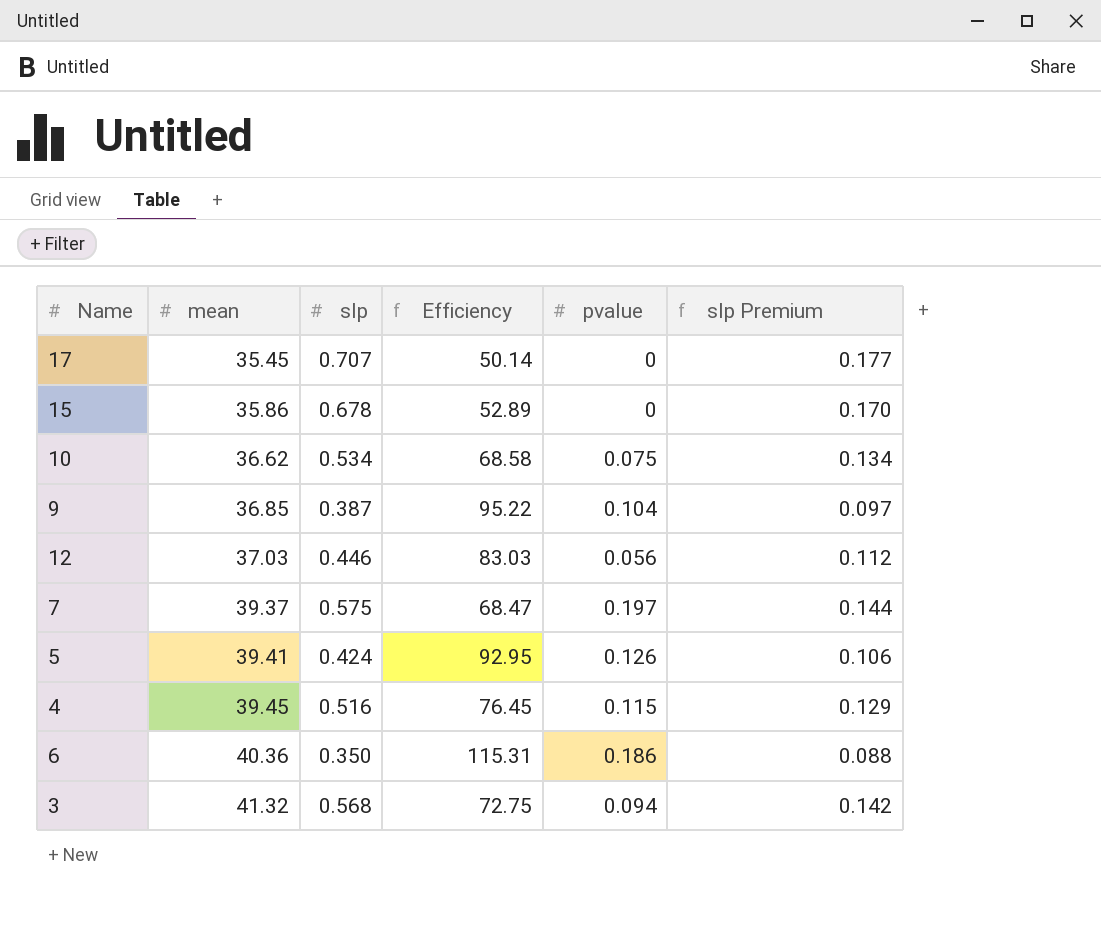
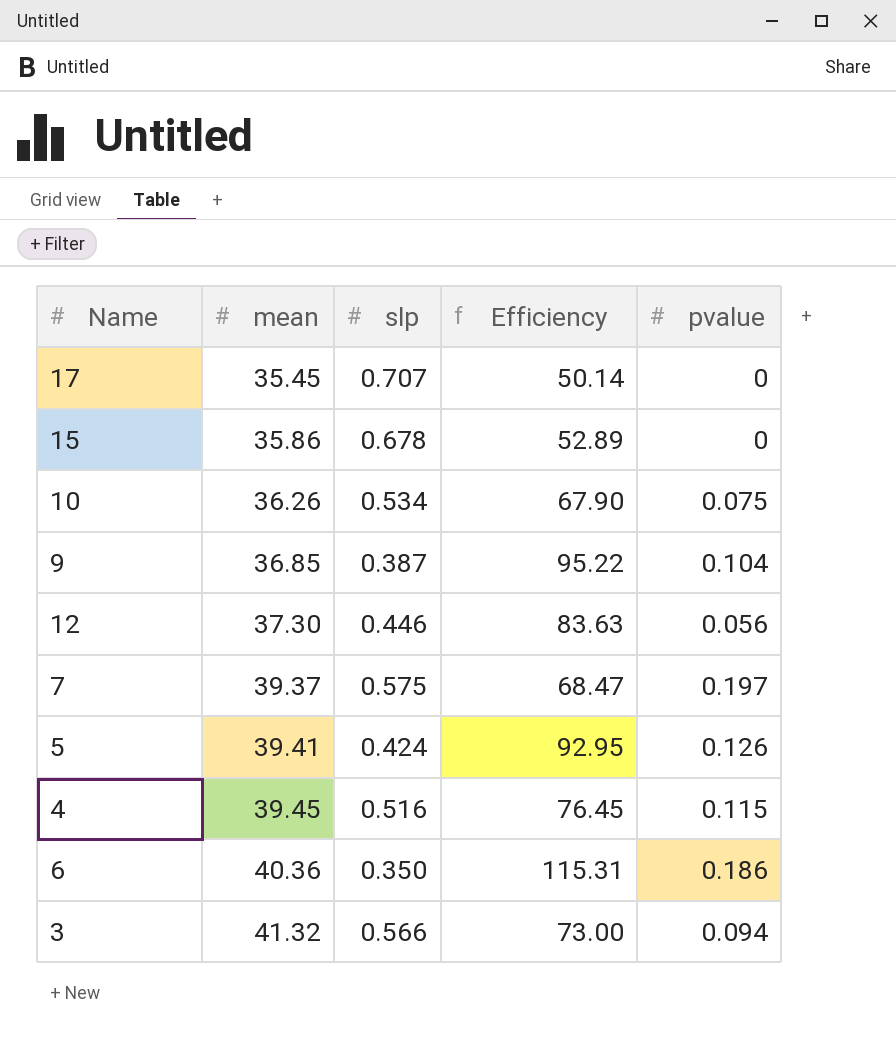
column slp Premium | formula: [slp] * 0.25 -> none
10 | mean: 36.62 -> 36.26
10 | Efficiency: 68.58 -> 67.90
12 | mean: 37.03 -> 37.30
12 | Efficiency: 83.03 -> 83.63
3 | slp: 0.568 -> 0.566
3 | Efficiency: 72.75 -> 73.00

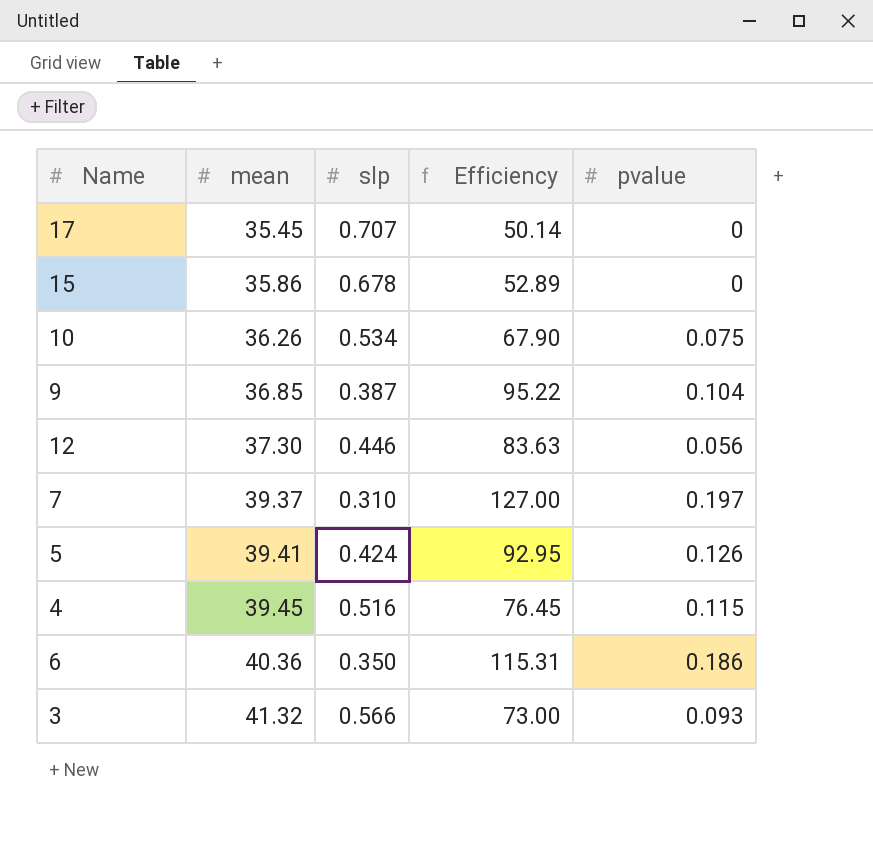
7 | slp: 0.575 -> 0.310
7 | Efficiency: 68.47 -> 127.00
3 | pvalue: 0.094 -> 0.093

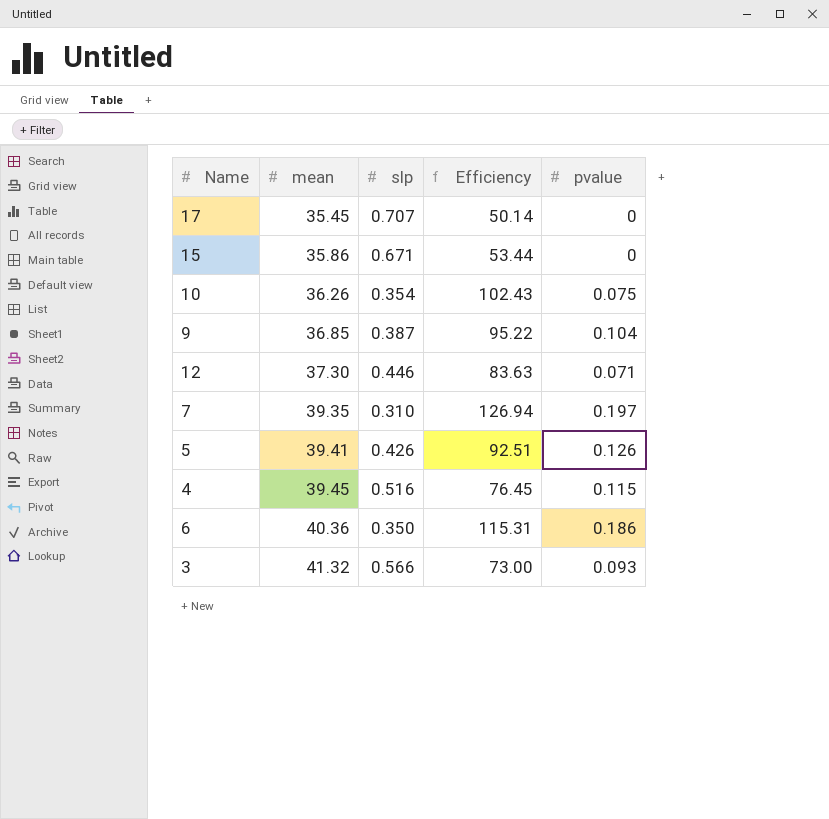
15 | slp: 0.678 -> 0.671
15 | Efficiency: 52.89 -> 53.44
10 | slp: 0.534 -> 0.354
10 | Efficiency: 67.90 -> 102.43
12 | pvalue: 0.056 -> 0.071
7 | mean: 39.37 -> 39.35
7 | Efficiency: 127.00 -> 126.94
5 | slp: 0.424 -> 0.426
5 | Efficiency: 92.95 -> 92.51

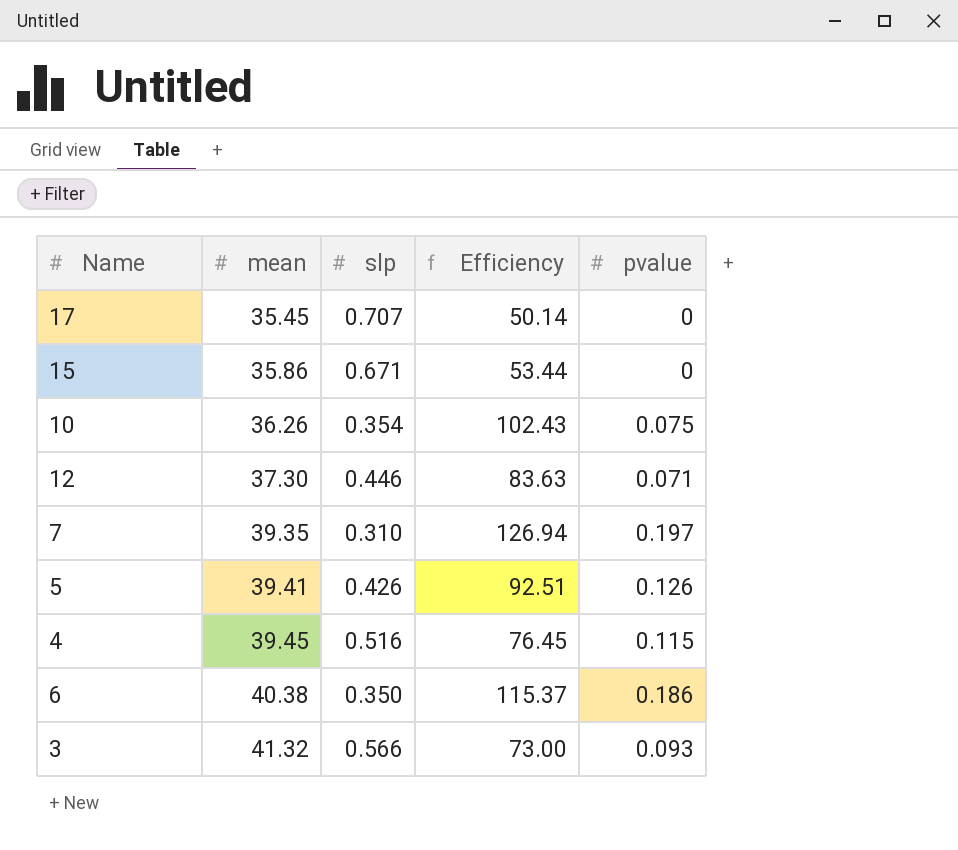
row 9: 36.85 | 0.387 | 95.22 | 0.104 -> none
6 | mean: 40.36 -> 40.38
6 | Efficiency: 115.31 -> 115.37

